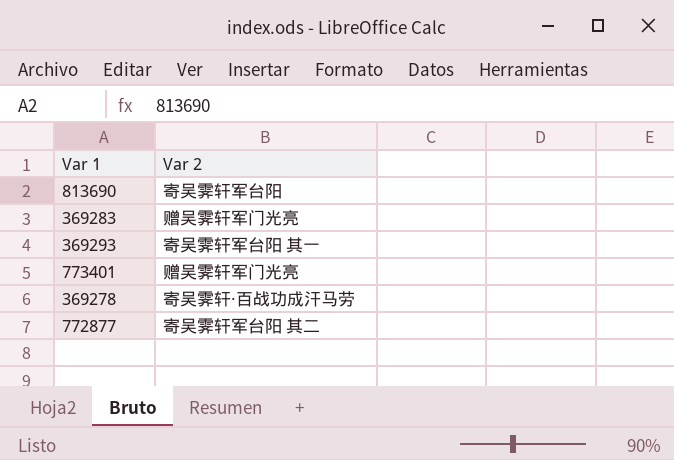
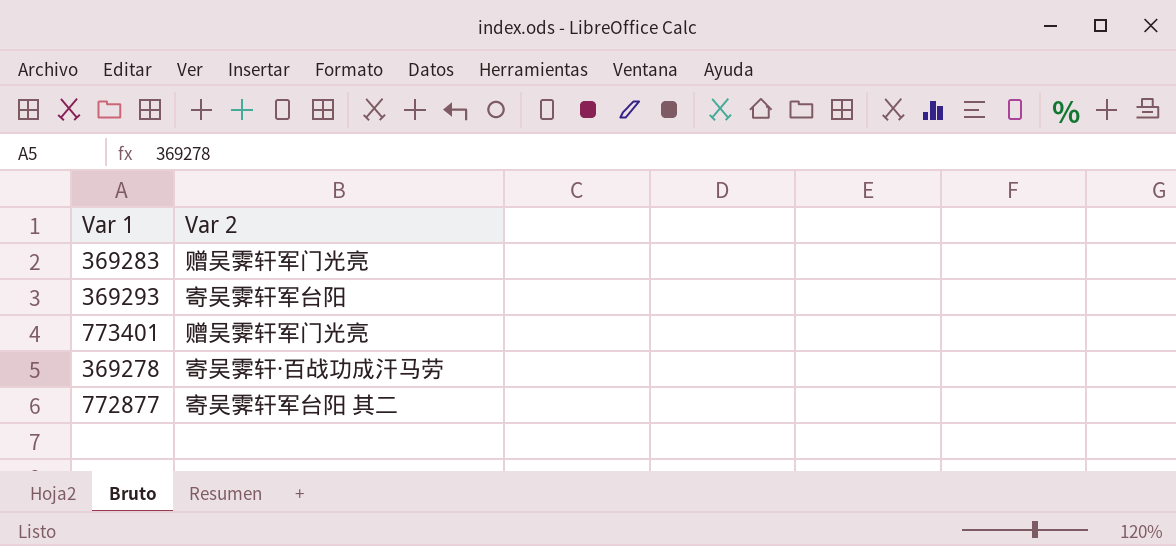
row 813690: 寄吴霁轩军台阳 -> none
369293 | Var 2: 寄吴霁轩军台阳 其一 -> 寄吴霁轩军台阳

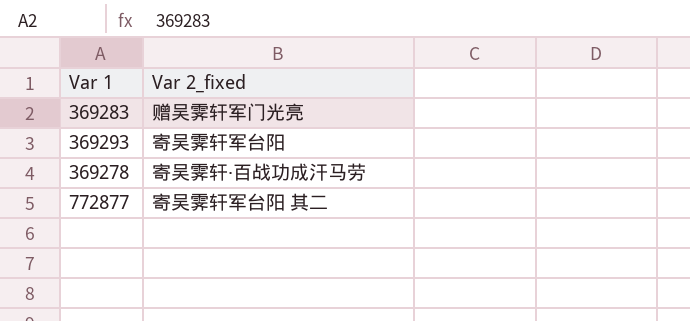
column name: Var 2 -> Var 2_fixed
row 773401: 赠吴霁轩军门光亮 -> none

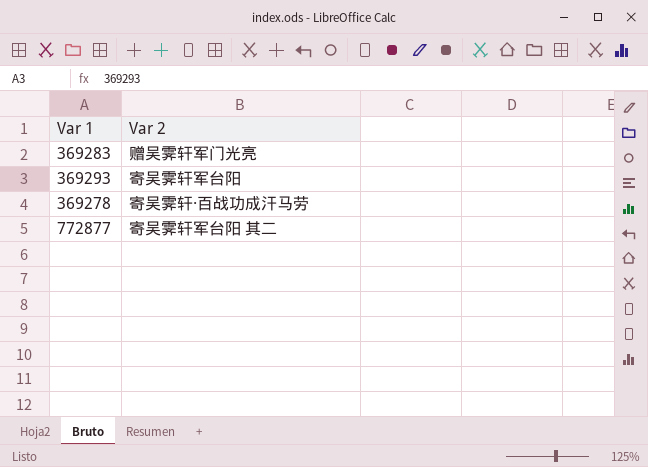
column name: Var 2_fixed -> Var 2

